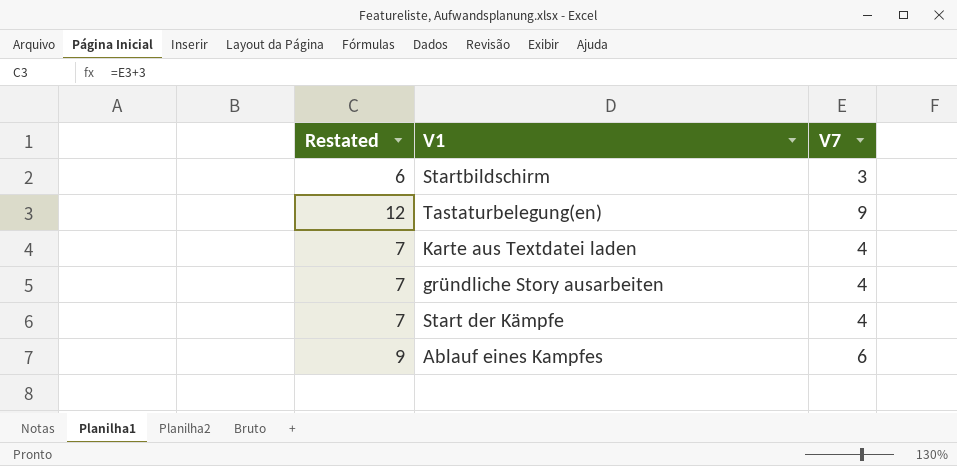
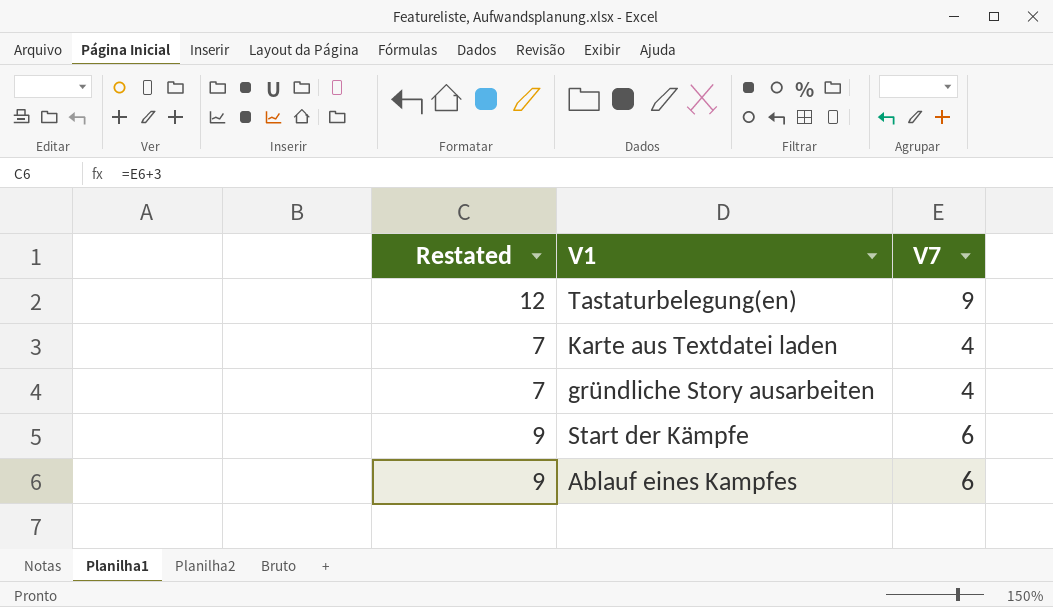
row Startbildschirm: 6 | 3 -> none
Start der Kämpfe | Restated: 7 -> 9
Start der Kämpfe | V7: 4 -> 6

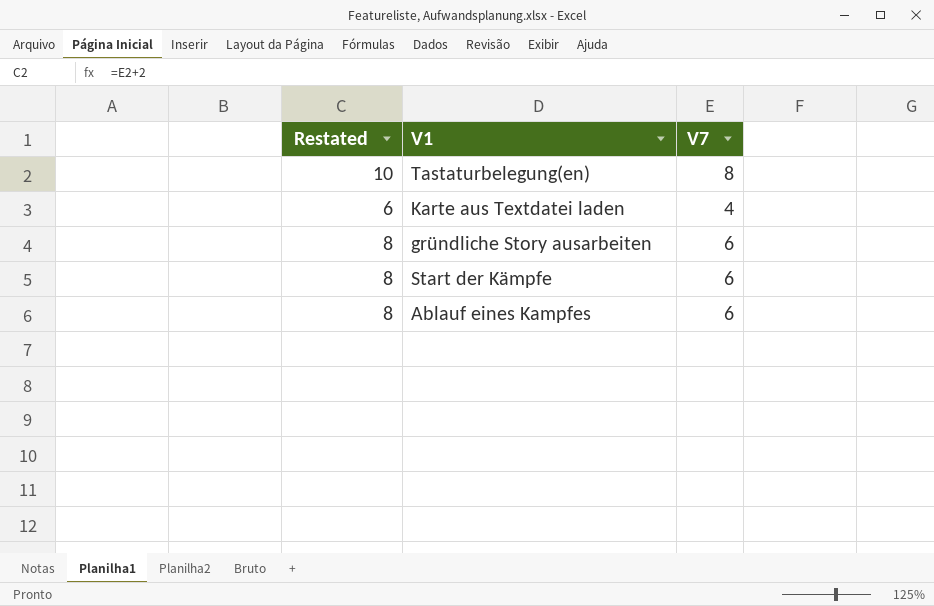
column Restated | formula: [V7] + 3 -> [V7] + 2
Tastaturbelegung(en) | V7: 9 -> 8
gründliche Story ausarbeiten | V7: 4 -> 6

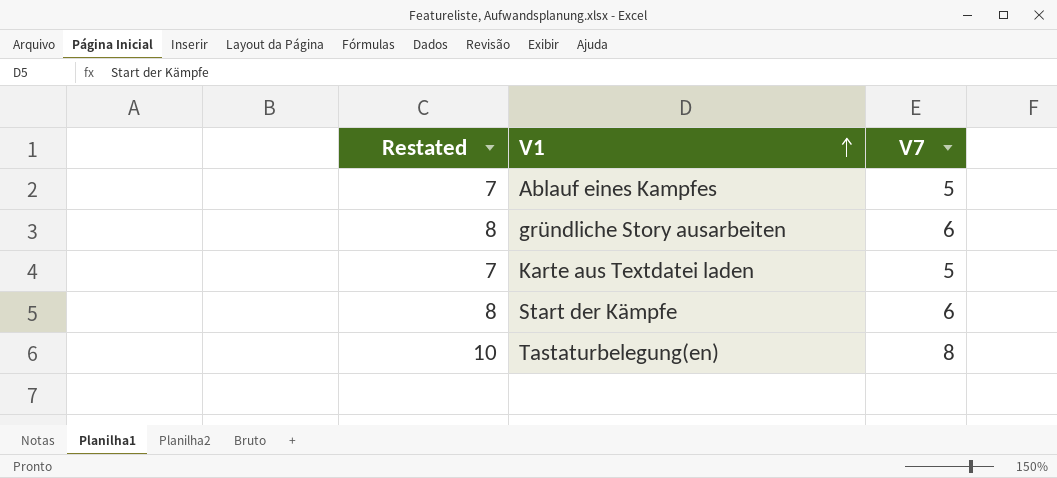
row order: none -> V1 ascending
Ablauf eines Kampfes | Restated: 8 -> 7
Ablauf eines Kampfes | V7: 6 -> 5
Karte aus Textdatei laden | Restated: 6 -> 7
Karte aus Textdatei laden | V7: 4 -> 5

